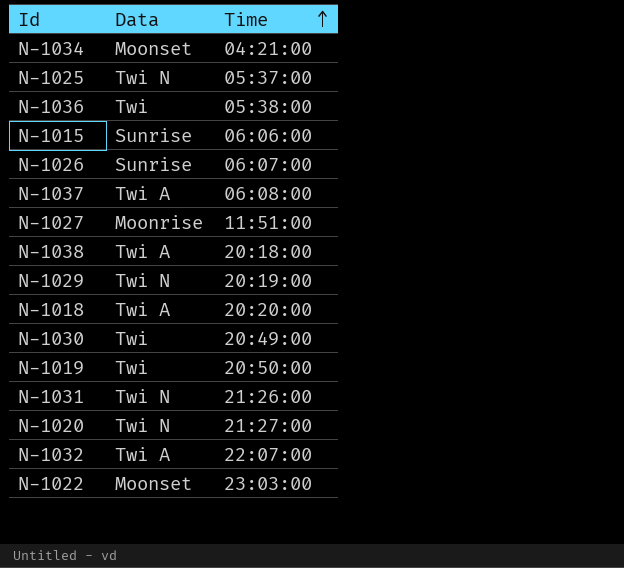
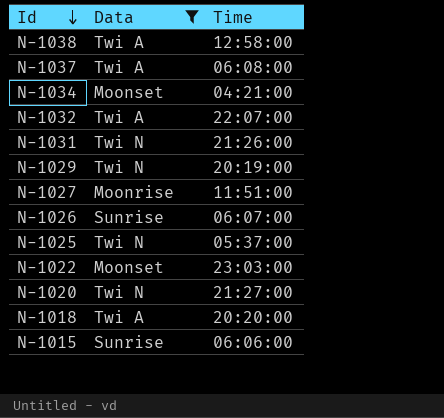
filter: none -> Data != Twi
row order: Time ascending -> Id descending
N-1038 | Time: 20:18:00 -> 12:58:00

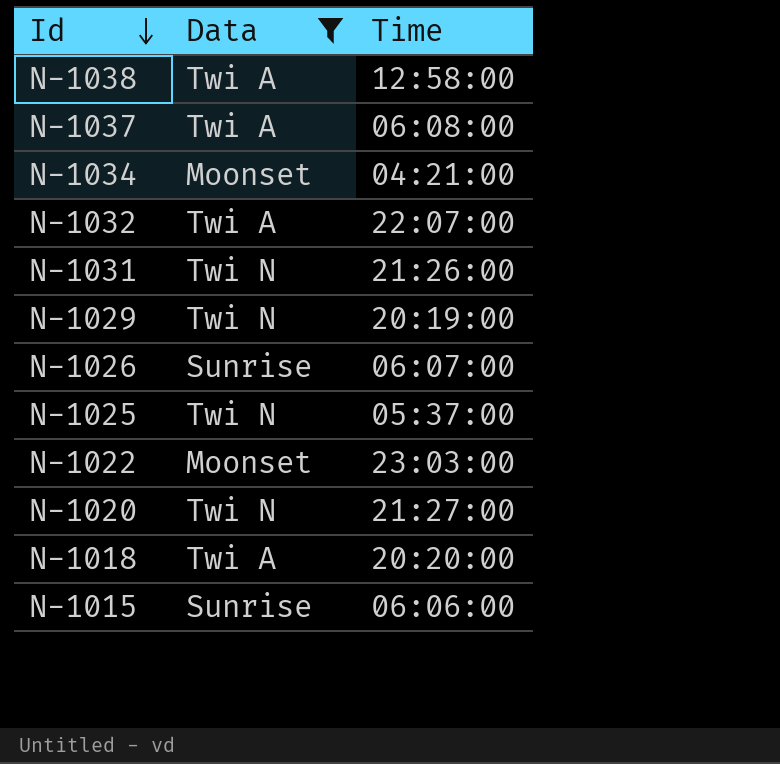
row N-1027: Moonrise | 11:51:00 -> none

